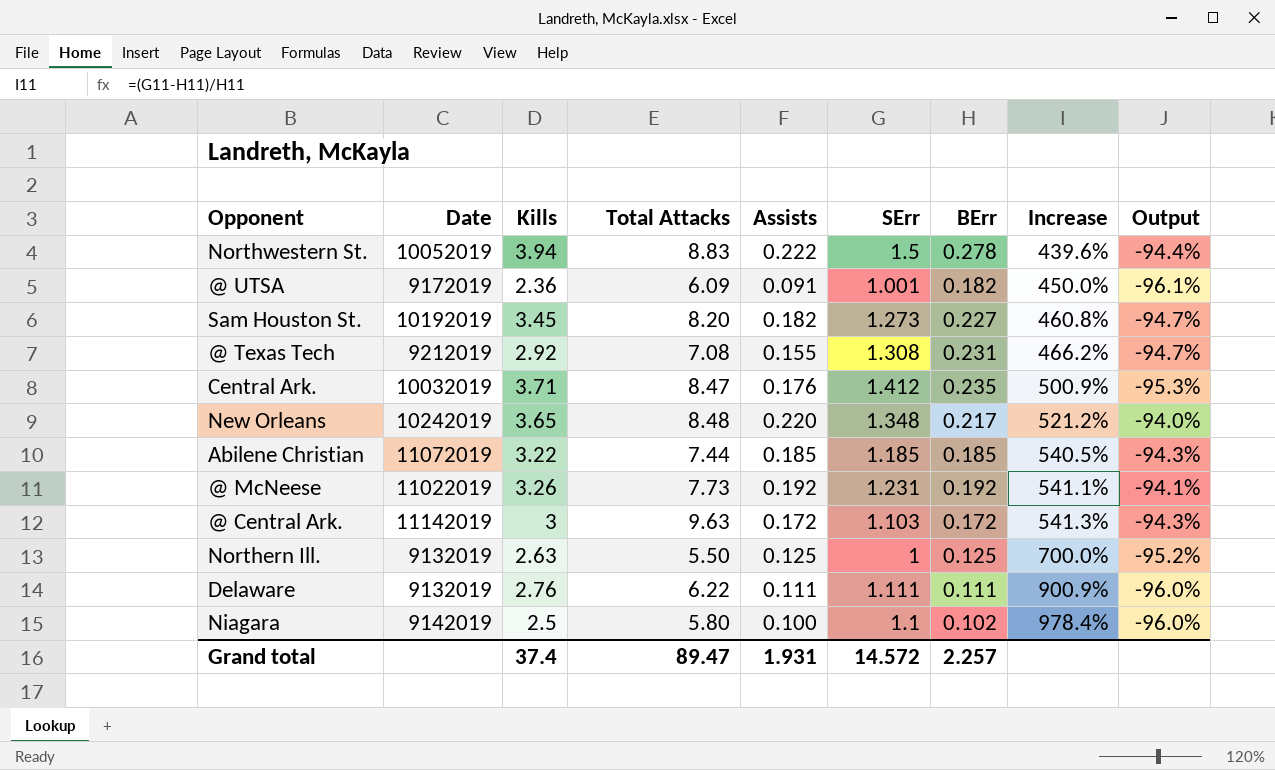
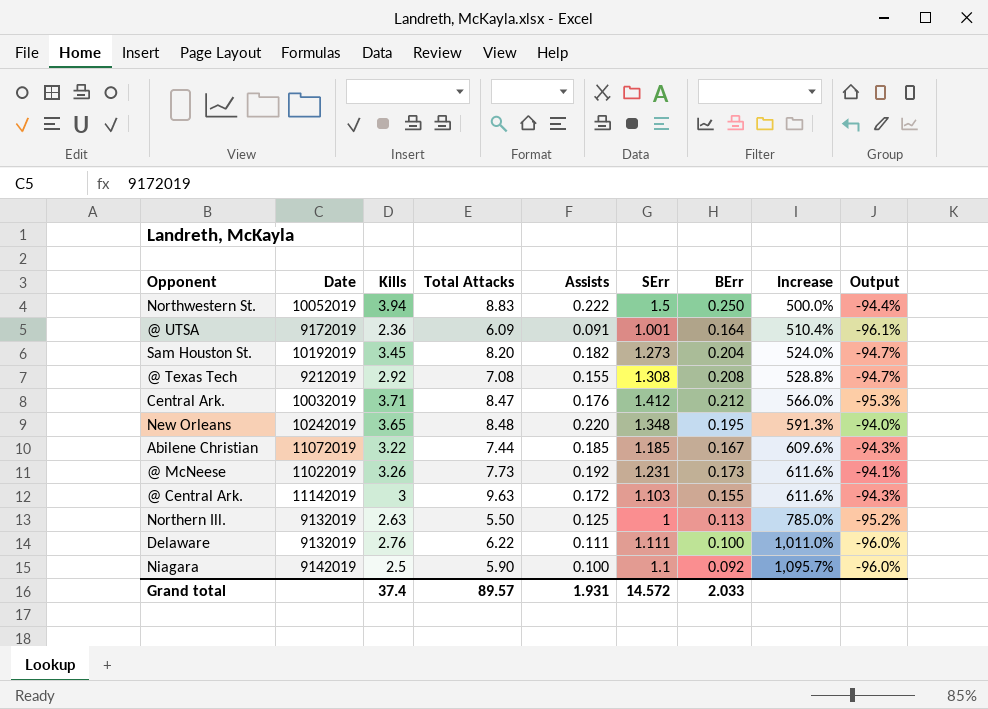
Northwestern St. | BErr: 0.278 -> 0.250
Northwestern St. | Increase: 439.6% -> 500.0%
@ UTSA | BErr: 0.182 -> 0.164
@ UTSA | Increase: 450.0% -> 510.4%
Sam Houston St. | BErr: 0.227 -> 0.204
Sam Houston St. | Increase: 460.8% -> 524.0%
@ Texas Tech | BErr: 0.231 -> 0.208
@ Texas Tech | Increase: 466.2% -> 528.8%
Central Ark. | BErr: 0.235 -> 0.212
Central Ark. | Increase: 500.9% -> 566.0%
New Orleans | BErr: 0.217 -> 0.195
New Orleans | Increase: 521.2% -> 591.3%
Abilene Christian | BErr: 0.185 -> 0.167
Abilene Christian | Increase: 540.5% -> 609.6%
@ McNeese | BErr: 0.192 -> 0.173
@ McNeese | Increase: 541.1% -> 611.6%
@ Central Ark. | BErr: 0.172 -> 0.155
@ Central Ark. | Increase: 541.3% -> 611.6%
Northern Ill. | BErr: 0.125 -> 0.113
Northern Ill. | Increase: 700.0% -> 785.0%
Delaware | BErr: 0.111 -> 0.100
Delaware | Increase: 900.9% -> 1,011.0%
Niagara | Total Attacks: 5.80 -> 5.90
Niagara | BErr: 0.102 -> 0.092
Niagara | Increase: 978.4% -> 1,095.7%
Grand total | Total Attacks: 89.47 -> 89.57
Grand total | BErr: 2.257 -> 2.033

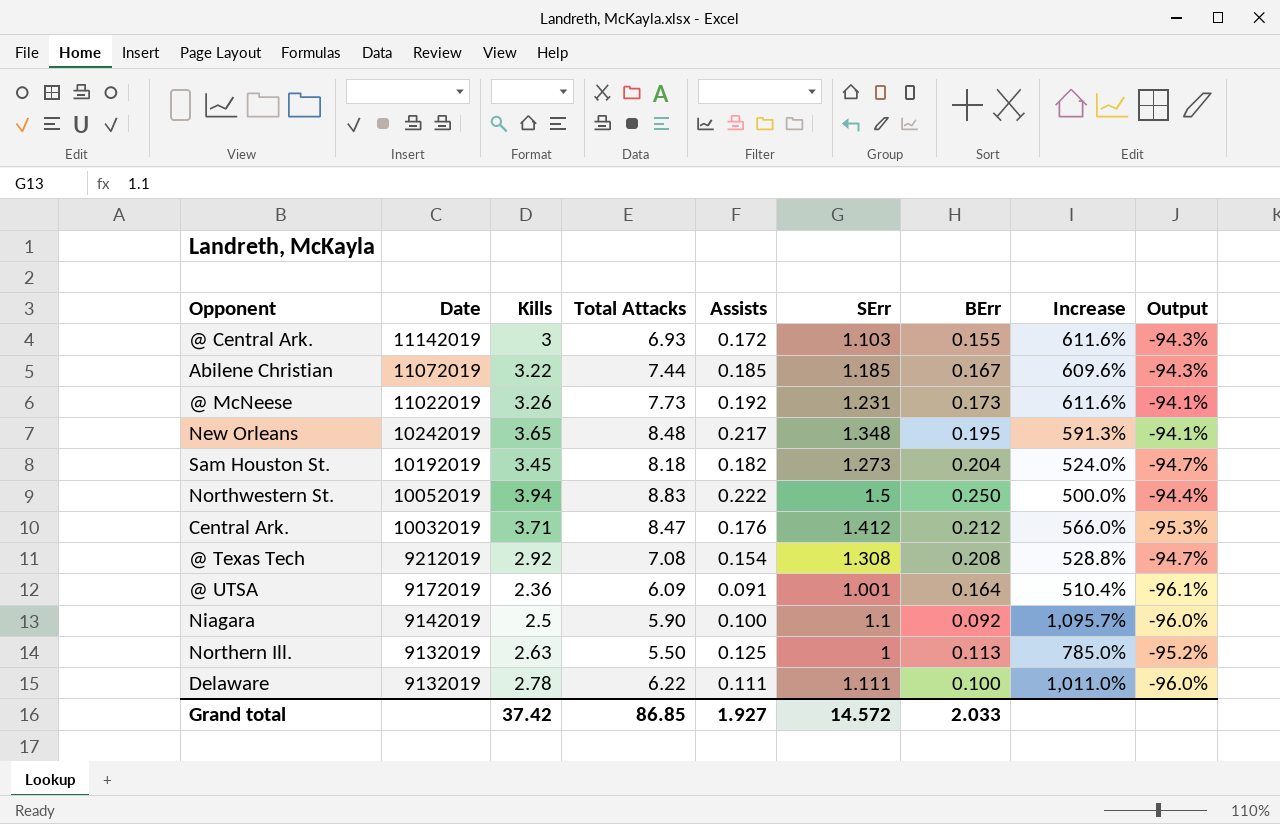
row order: Increase ascending -> Date descending
@ Central Ark. | Total Attacks: 9.63 -> 6.93
New Orleans | Assists: 0.220 -> 0.217
New Orleans | Output: -94.0% -> -94.1%
Sam Houston St. | Total Attacks: 8.20 -> 8.18
@ Texas Tech | Assists: 0.155 -> 0.154
Delaware | Kills: 2.76 -> 2.78
Grand total | Kills: 37.4 -> 37.42
Grand total | Total Attacks: 89.57 -> 86.85
Grand total | Assists: 1.931 -> 1.927

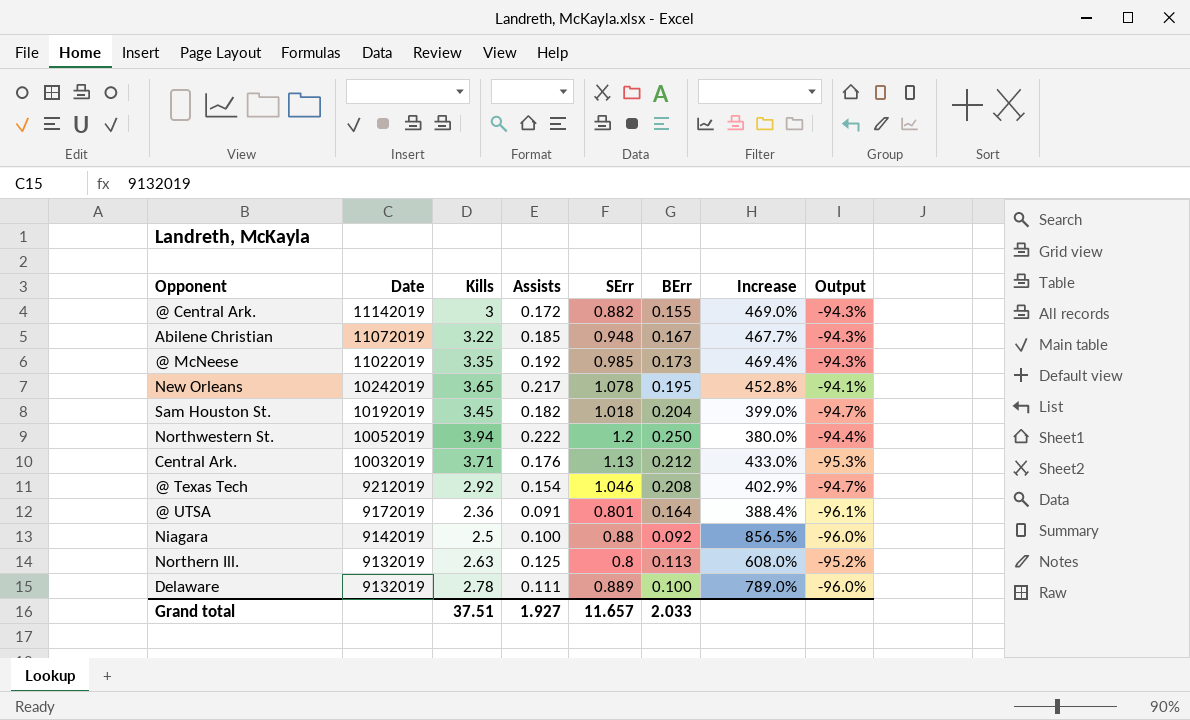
column Total Attacks | position: 4 -> none
@ Central Ark. | SErr: 1.103 -> 0.882
@ Central Ark. | Increase: 611.6% -> 469.0%
Abilene Christian | SErr: 1.185 -> 0.948
Abilene Christian | Increase: 609.6% -> 467.7%
@ McNeese | Kills: 3.26 -> 3.35
@ McNeese | SErr: 1.231 -> 0.985
@ McNeese | Increase: 611.6% -> 469.4%
@ McNeese | Output: -94.1% -> -94.3%
New Orleans | SErr: 1.348 -> 1.078
New Orleans | Increase: 591.3% -> 452.8%
Sam Houston St. | SErr: 1.273 -> 1.018
Sam Houston St. | Increase: 524.0% -> 399.0%
Northwestern St. | SErr: 1.5 -> 1.2
Northwestern St. | Increase: 500.0% -> 380.0%
Central Ark. | SErr: 1.412 -> 1.13
Central Ark. | Increase: 566.0% -> 433.0%
@ Texas Tech | SErr: 1.308 -> 1.046
@ Texas Tech | Increase: 528.8% -> 402.9%
@ UTSA | SErr: 1.001 -> 0.801
@ UTSA | Increase: 510.4% -> 388.4%
Niagara | SErr: 1.1 -> 0.88
Niagara | Increase: 1,095.7% -> 856.5%
Northern Ill. | SErr: 1 -> 0.8
Northern Ill. | Increase: 785.0% -> 608.0%
Delaware | SErr: 1.111 -> 0.889
Delaware | Increase: 1,011.0% -> 789.0%
Grand total | Kills: 37.42 -> 37.51
Grand total | SErr: 14.572 -> 11.657

